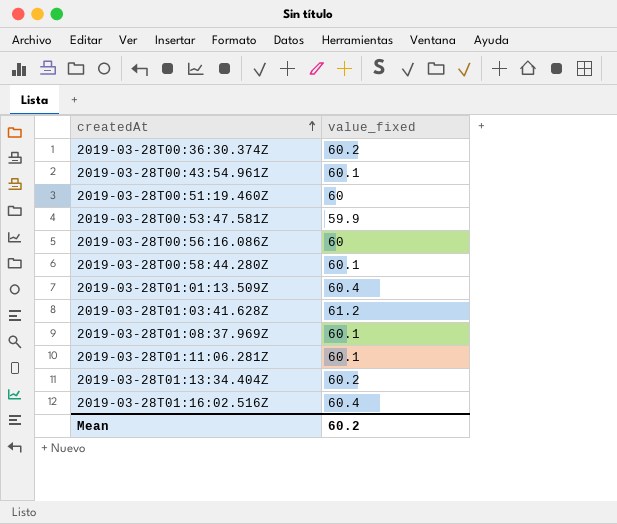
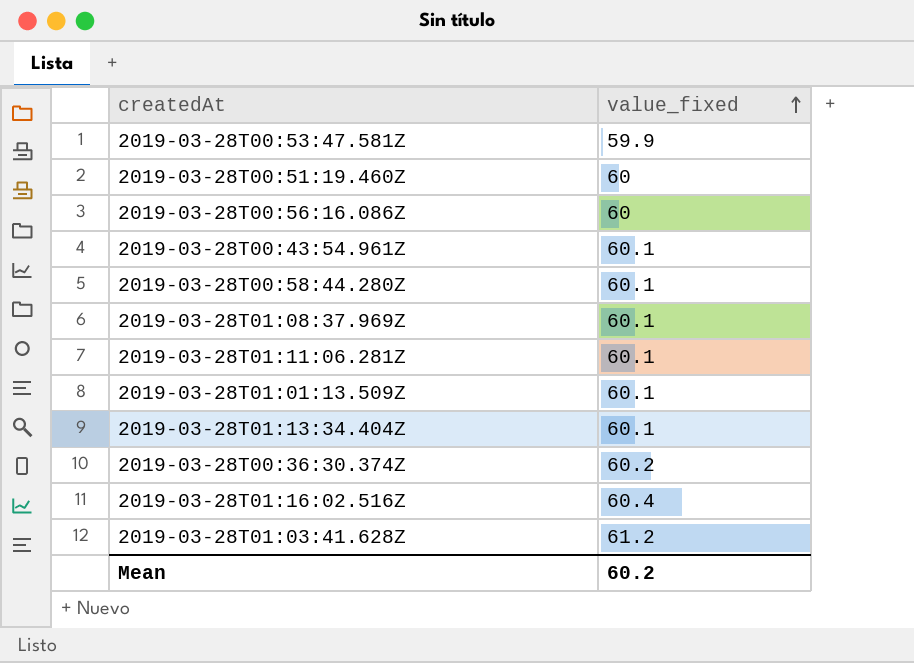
row order: createdAt ascending -> value_fixed ascending
2019-03-28T01:01:13.509Z | value_fixed: 60.4 -> 60.1
2019-03-28T01:13:34.404Z | value_fixed: 60.2 -> 60.1

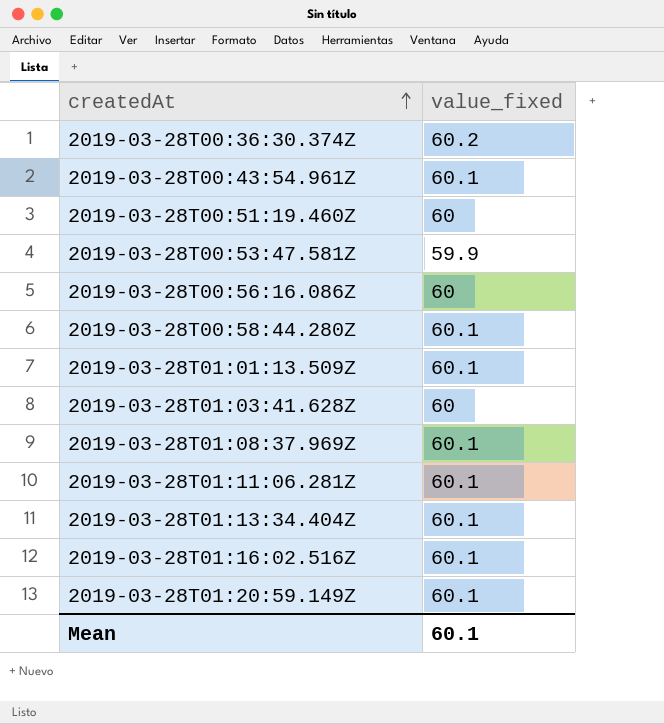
row order: value_fixed ascending -> createdAt ascending
2019-03-28T01:03:41.628Z | value_fixed: 61.2 -> 60
2019-03-28T01:16:02.516Z | value_fixed: 60.4 -> 60.1
row 2019-03-28T01:20:59.149Z: none -> 60.1
Mean | value_fixed: 60.2 -> 60.1

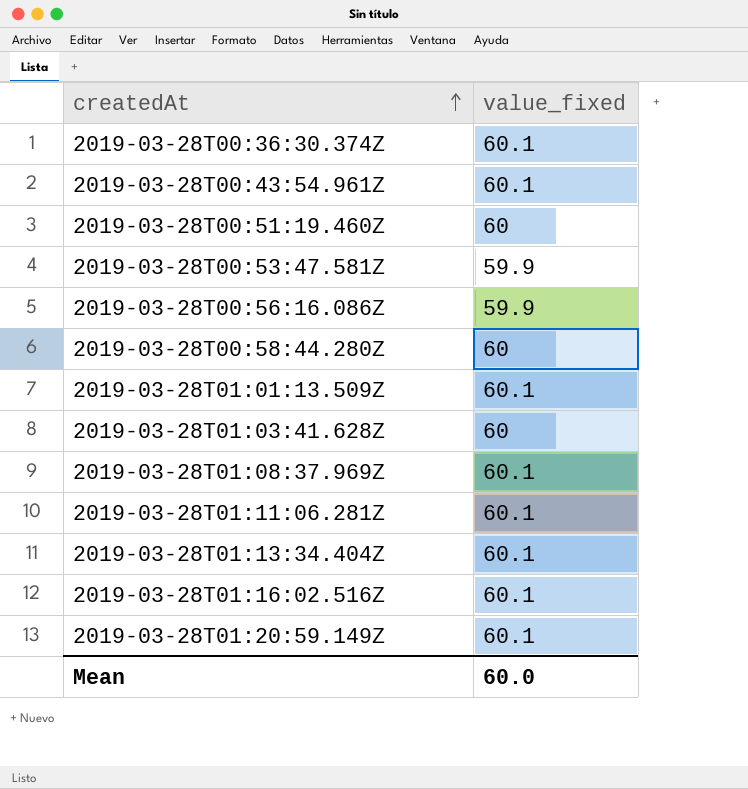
2019-03-28T00:36:30.374Z | value_fixed: 60.2 -> 60.1
2019-03-28T00:56:16.086Z | value_fixed: 60 -> 59.9
2019-03-28T00:58:44.280Z | value_fixed: 60.1 -> 60
Mean | value_fixed: 60.1 -> 60.0

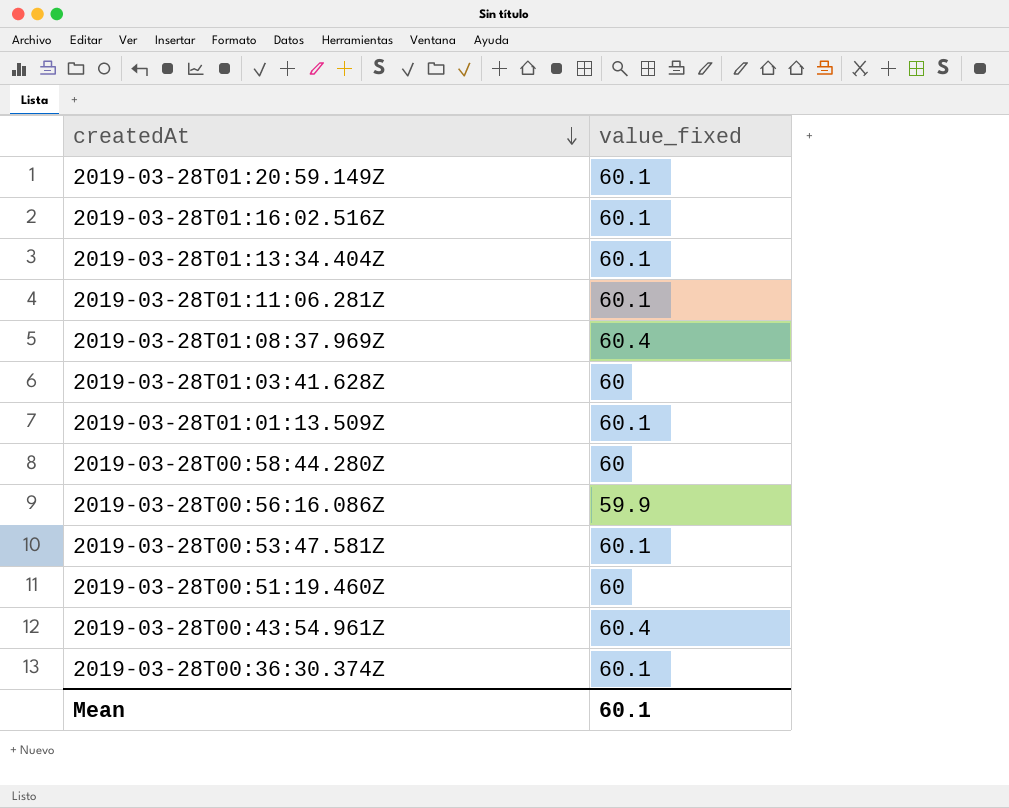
row order: createdAt ascending -> createdAt descending
2019-03-28T01:08:37.969Z | value_fixed: 60.1 -> 60.4
2019-03-28T00:53:47.581Z | value_fixed: 59.9 -> 60.1
2019-03-28T00:43:54.961Z | value_fixed: 60.1 -> 60.4
Mean | value_fixed: 60.0 -> 60.1

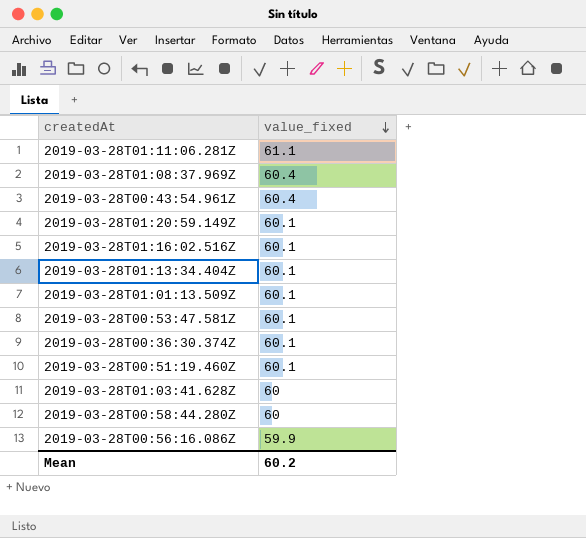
row order: createdAt descending -> value_fixed descending
2019-03-28T01:11:06.281Z | value_fixed: 60.1 -> 61.1
2019-03-28T00:51:19.460Z | value_fixed: 60 -> 60.1
Mean | value_fixed: 60.1 -> 60.2

